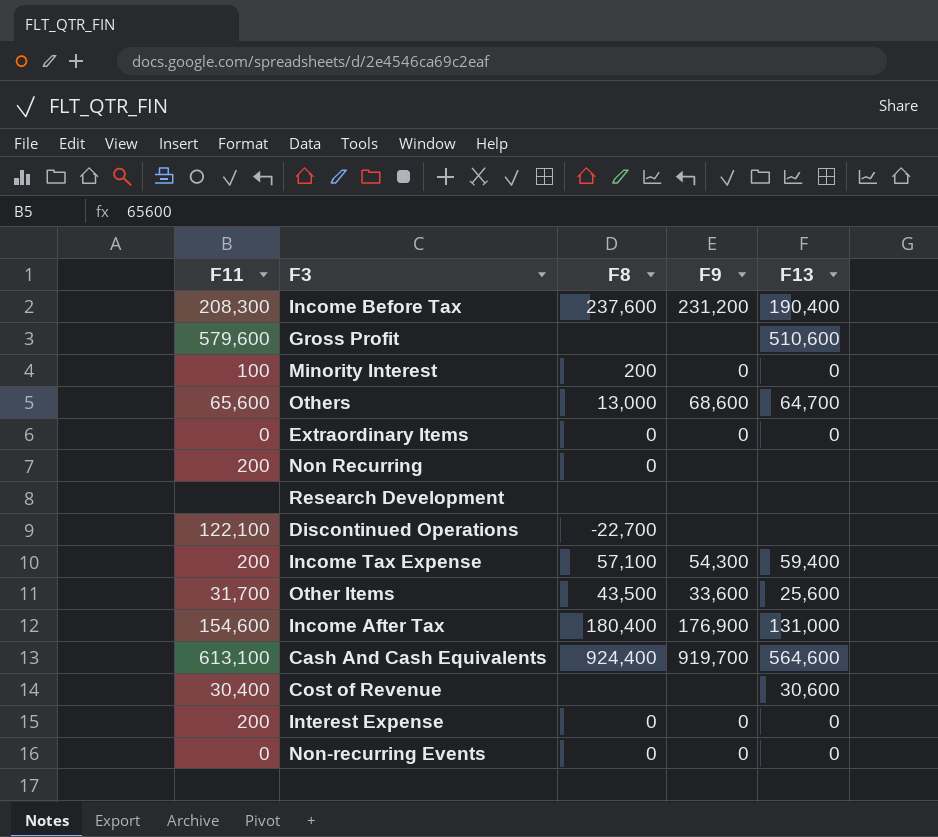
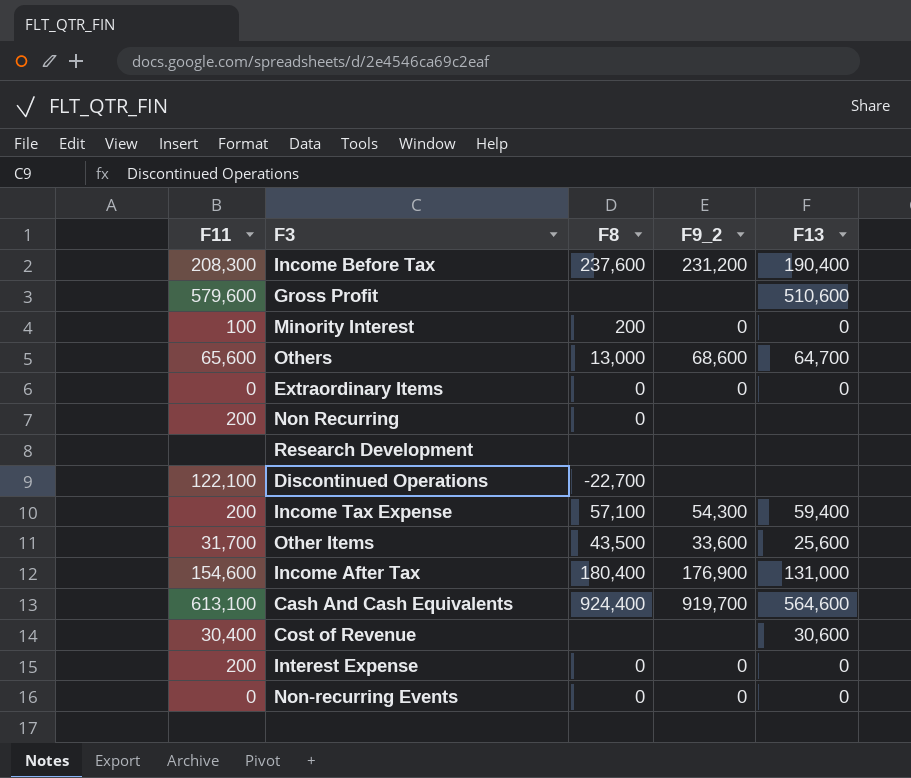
column name: F9 -> F9_2

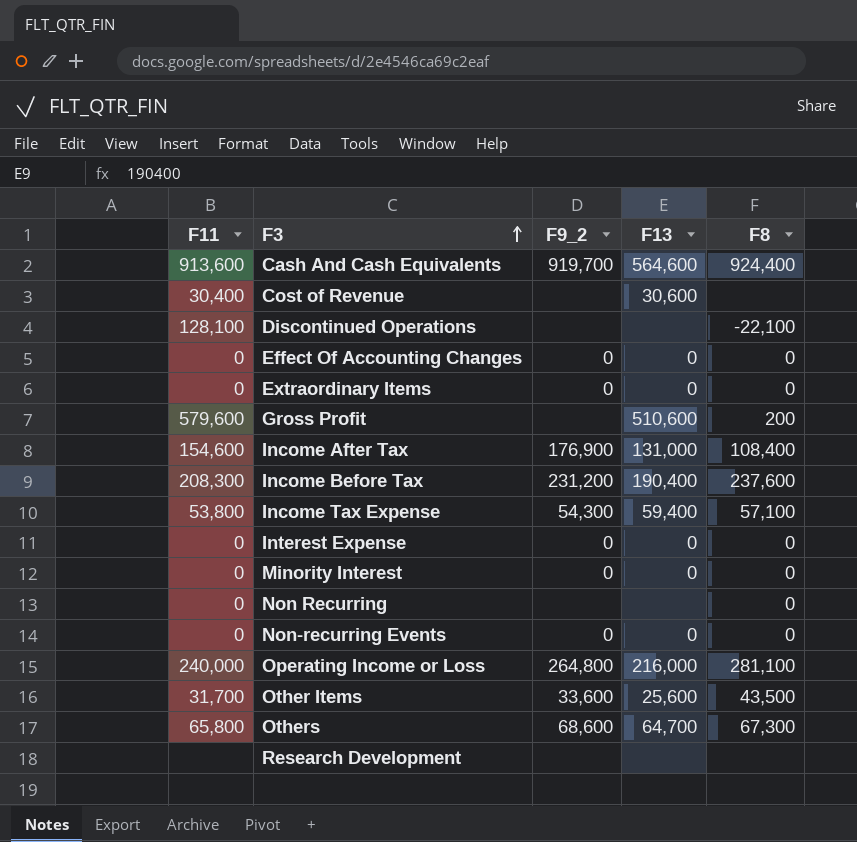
row order: none -> F3 ascending
column F8 | position: 3 -> 5
Cash And Cash Equivalents | F11: 613,100 -> 913,600
Discontinued Operations | F11: 122,100 -> 128,100
Discontinued Operations | F8: -22,700 -> -22,100
row Effect Of Accounting Changes: none -> 0 | 0 | 0 | 0
Gross Profit | F8: none -> 200
Income After Tax | F8: 180,400 -> 108,400
Income Tax Expense | F11: 200 -> 53,800
Interest Expense | F11: 200 -> 0
Minority Interest | F11: 100 -> 0
Minority Interest | F8: 200 -> 0
Non Recurring | F11: 200 -> 0
row Operating Income or Loss: none -> 240,000 | 264,800 | 216,000 | 281,100
Others | F11: 65,600 -> 65,800
Others | F8: 13,000 -> 67,300

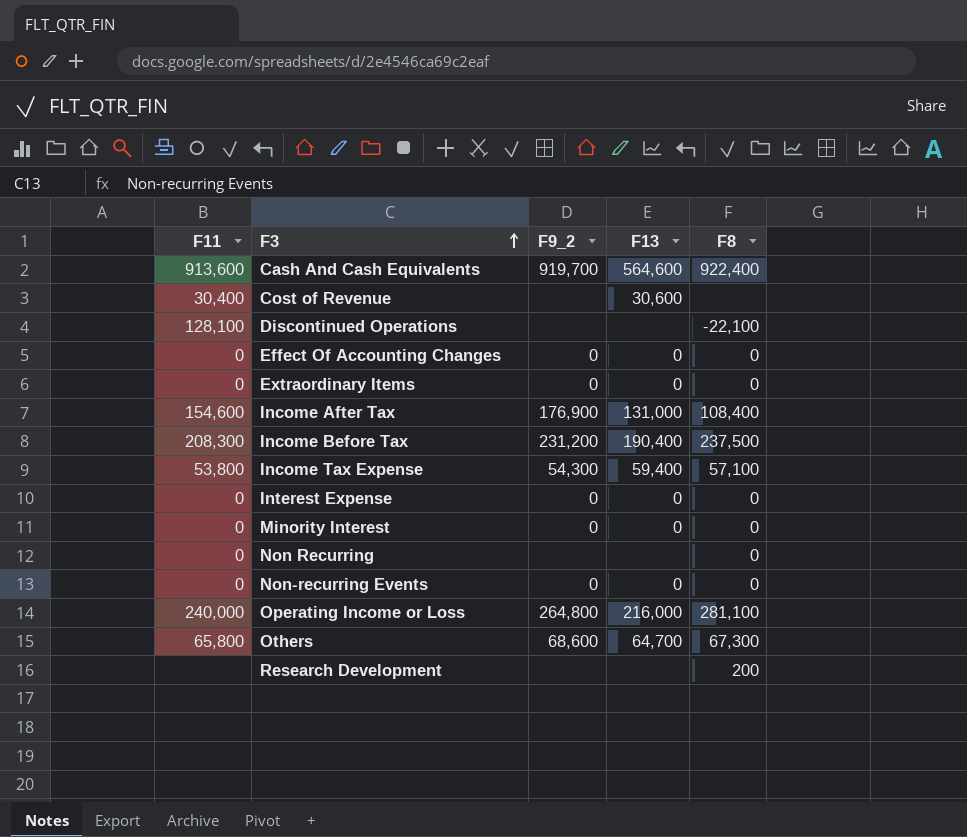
row Gross Profit: 579,600 | none | 510,600 | 200 -> none
row Other Items: 31,700 | 33,600 | 25,600 | 43,500 -> none
Cash And Cash Equivalents | F8: 924,400 -> 922,400
Income Before Tax | F8: 237,600 -> 237,500
Research Development | F8: none -> 200

